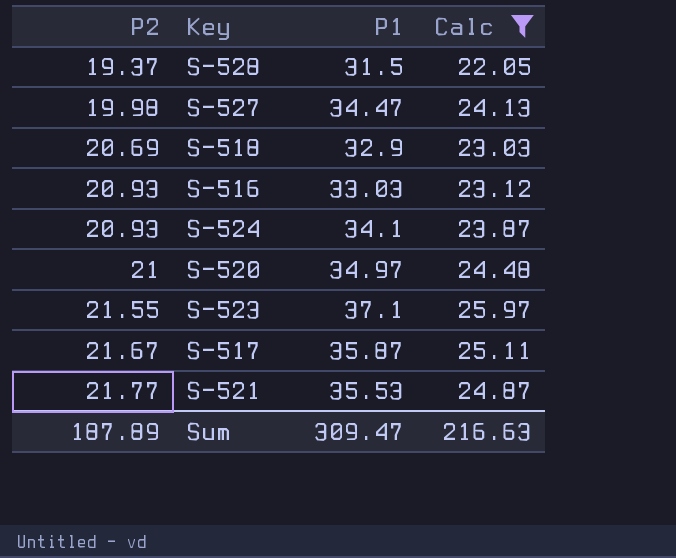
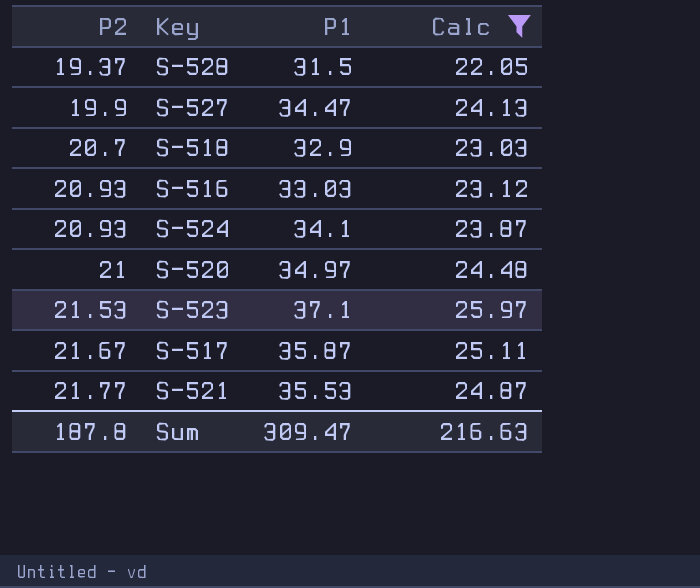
S-527 | P2: 19.98 -> 19.9
S-518 | P2: 20.69 -> 20.7
S-523 | P2: 21.55 -> 21.53
Sum | P2: 187.89 -> 187.8

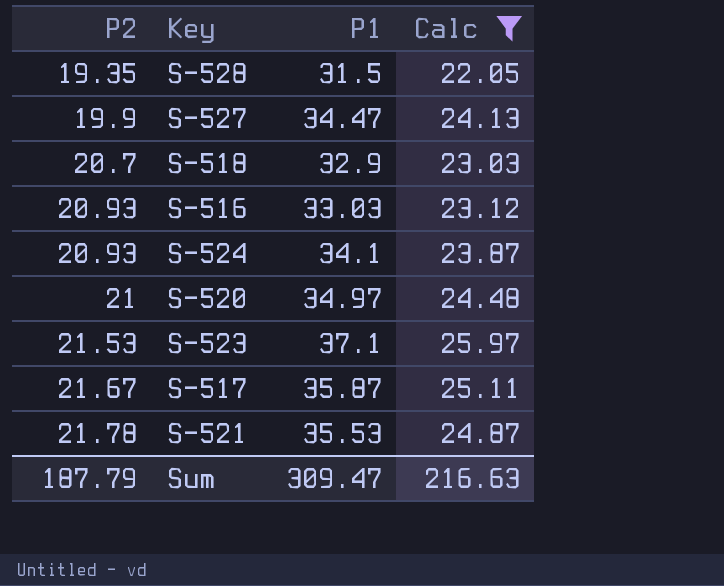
S-528 | P2: 19.37 -> 19.35
S-521 | P2: 21.77 -> 21.78
Sum | P2: 187.8 -> 187.79

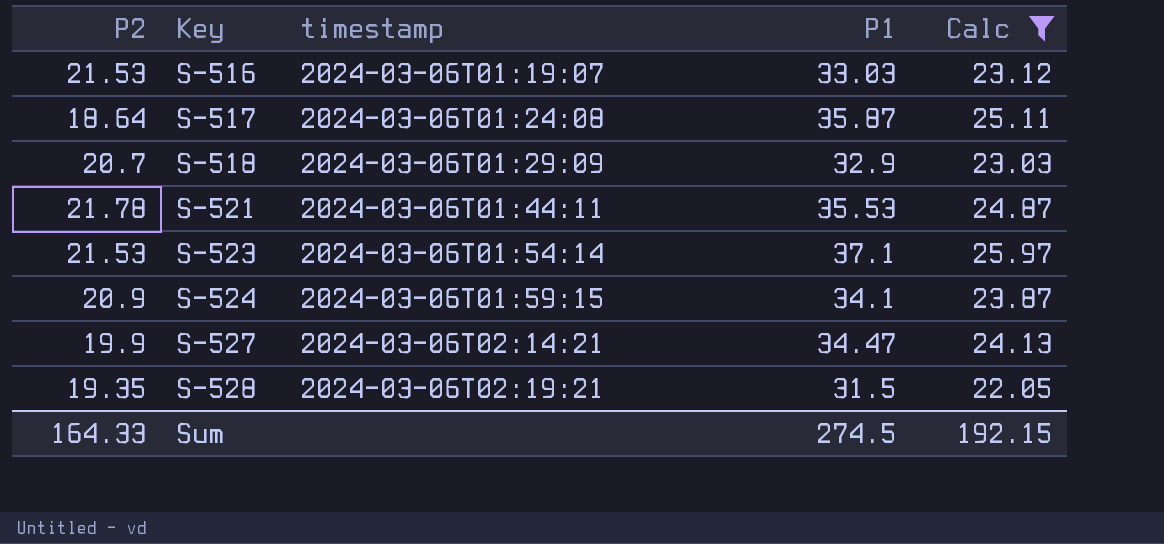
row order: P2 ascending -> Key ascending
column timestamp | position: none -> 3
row S-520: 21 | 34.97 | 24.48 -> none
S-516 | P2: 20.93 -> 21.53
S-517 | P2: 21.67 -> 18.64
S-524 | P2: 20.93 -> 20.9
Sum | P2: 187.79 -> 164.33
Sum | P1: 309.47 -> 274.5
Sum | Calc: 216.63 -> 192.15

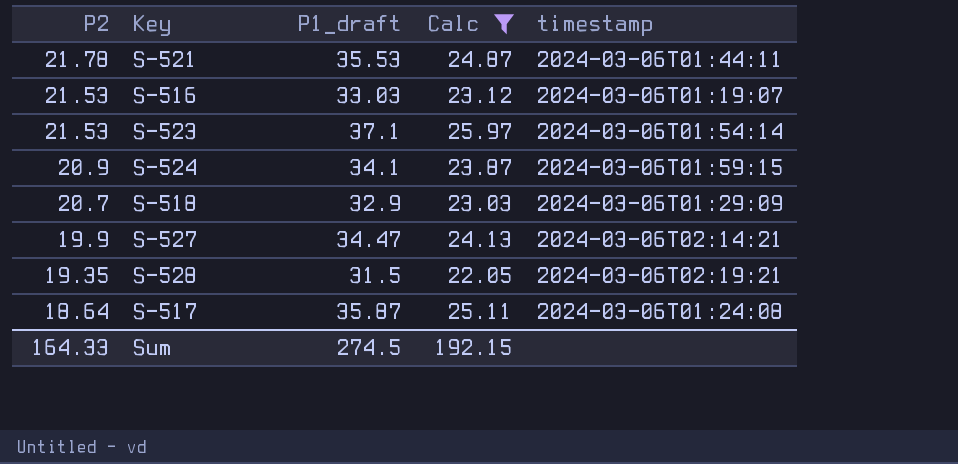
row order: Key ascending -> P2 descending
column name: P1 -> P1_draft
column timestamp | position: 3 -> 5

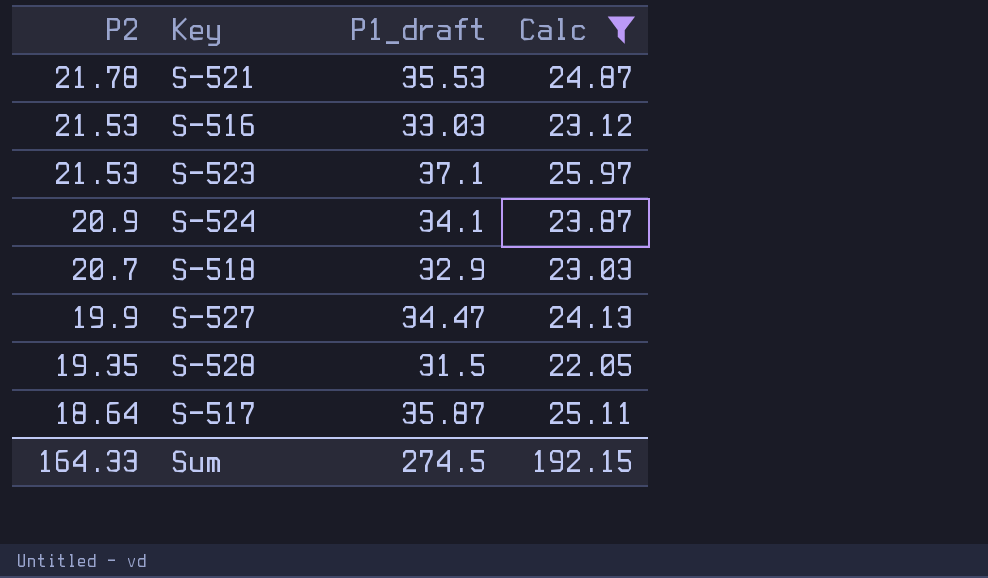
column timestamp | position: 5 -> none

